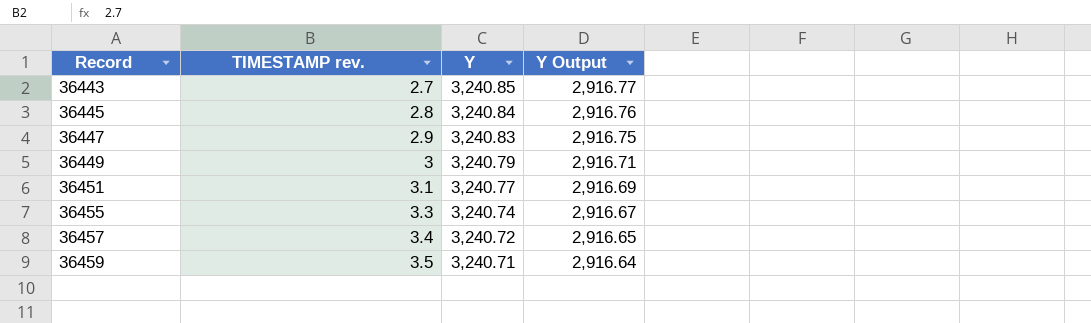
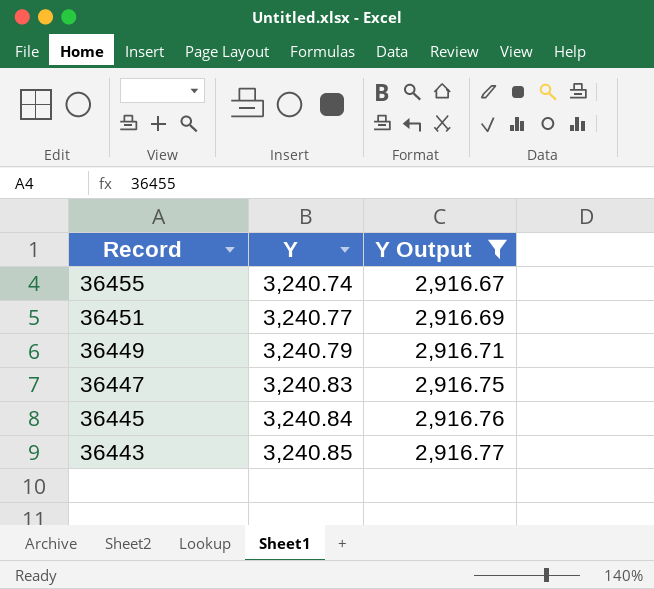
filter: none -> Y Output >= 2,916.67
row order: Record ascending -> Record descending
column TIMESTAMP rev. | position: 2 -> none

